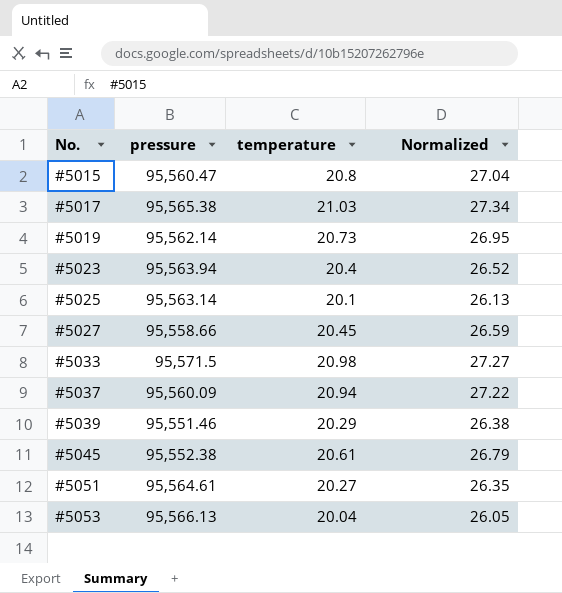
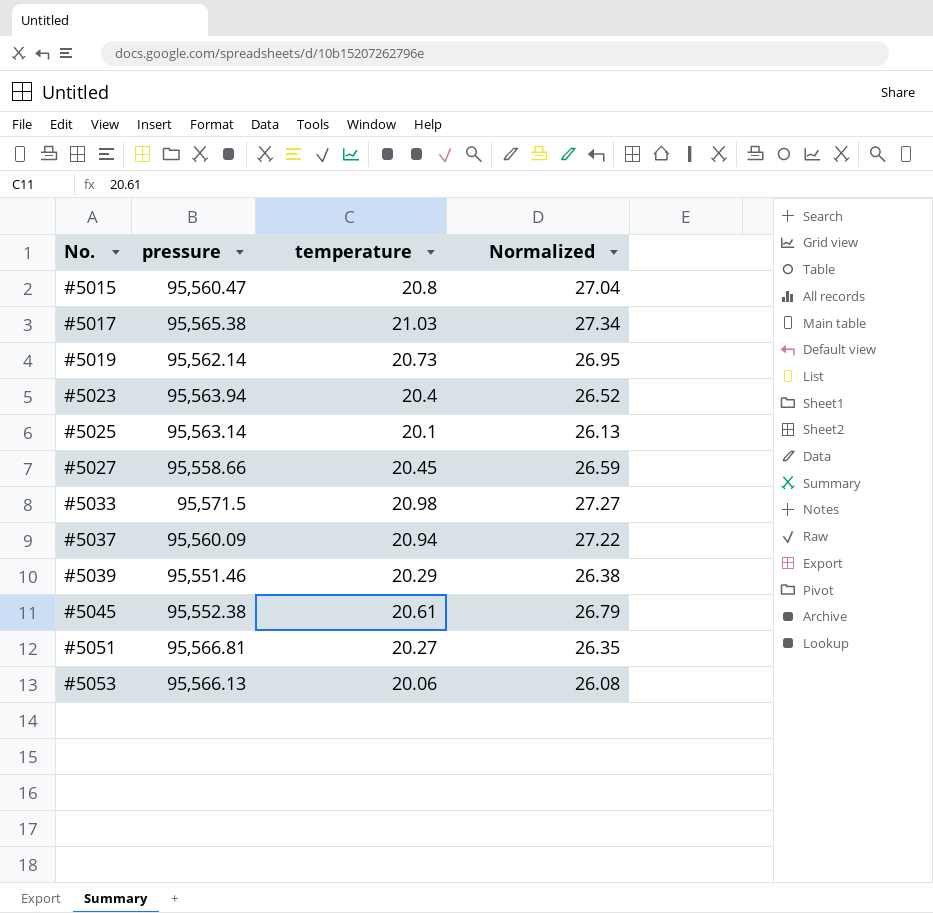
#5051 | pressure: 95,564.61 -> 95,566.81
#5053 | temperature: 20.04 -> 20.06
#5053 | Normalized: 26.05 -> 26.08

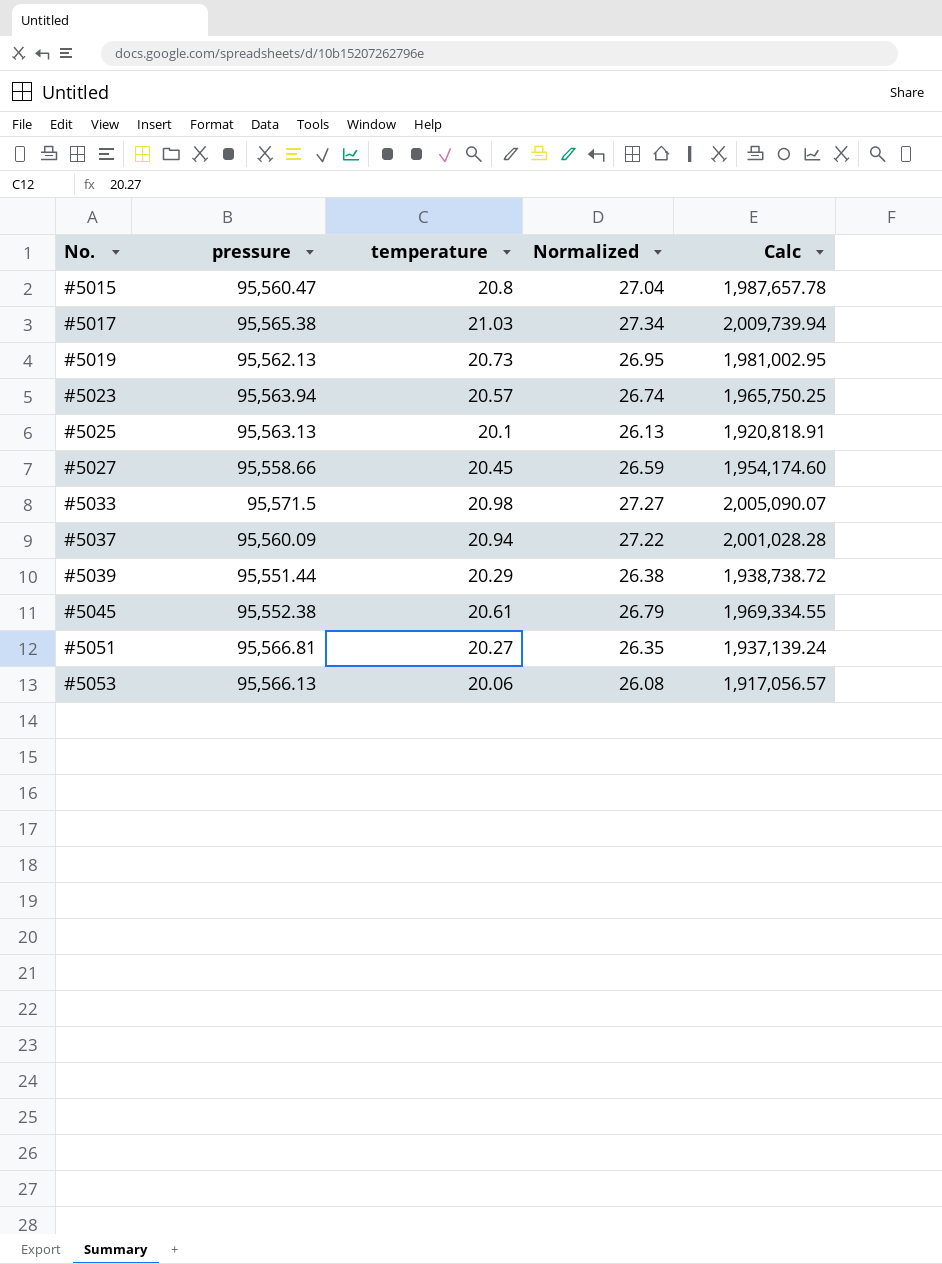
column Calc | formula: none -> [pressure] * [temperature]
#5019 | pressure: 95,562.14 -> 95,562.13
#5023 | temperature: 20.4 -> 20.57
#5023 | Normalized: 26.52 -> 26.74
#5025 | pressure: 95,563.14 -> 95,563.13
#5039 | pressure: 95,551.46 -> 95,551.44

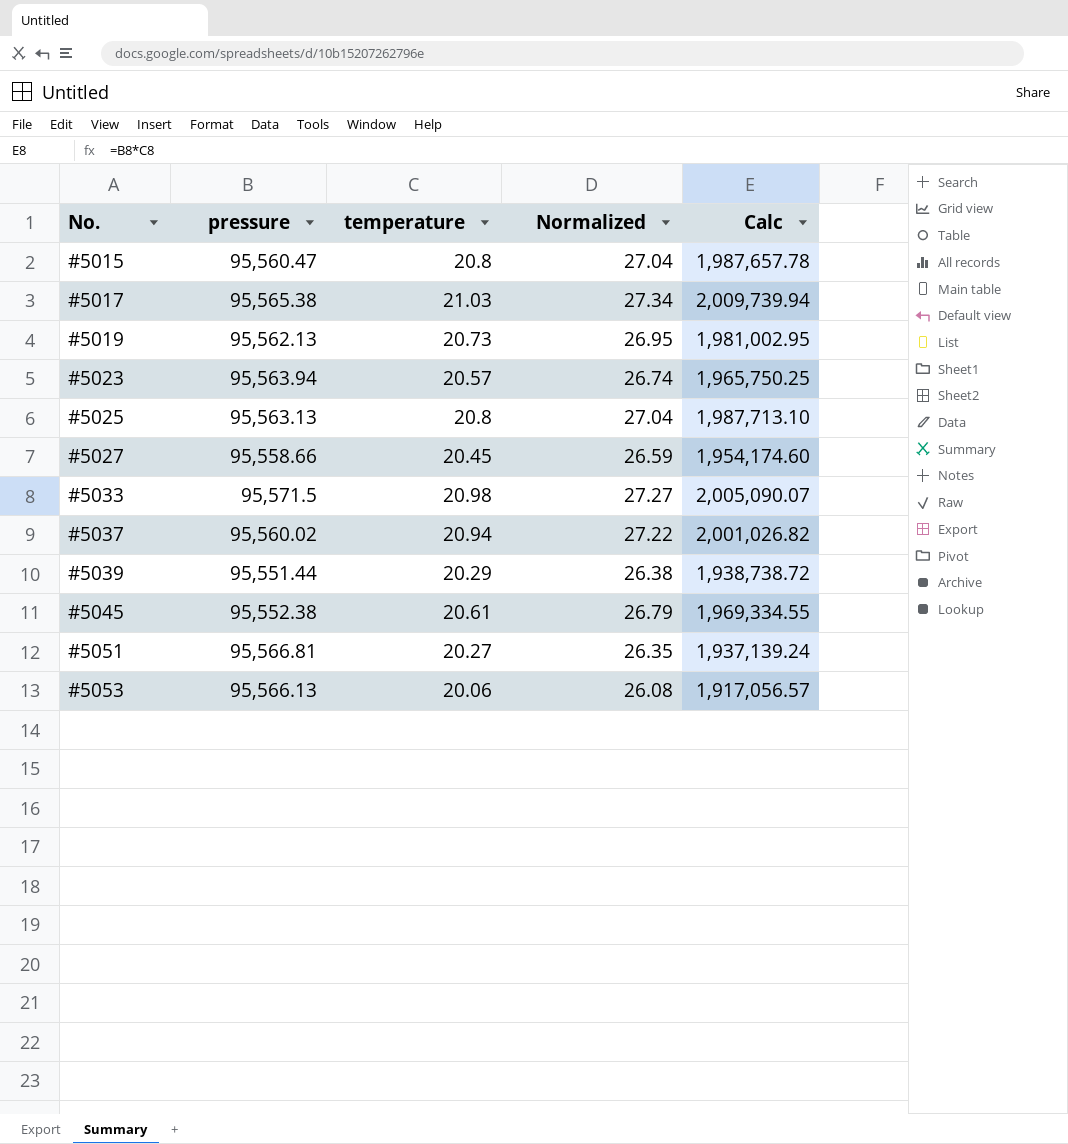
#5025 | temperature: 20.1 -> 20.8
#5025 | Normalized: 26.13 -> 27.04
#5025 | Calc: 1,920,818.91 -> 1,987,713.10
#5037 | pressure: 95,560.09 -> 95,560.02
#5037 | Calc: 2,001,028.28 -> 2,001,026.82

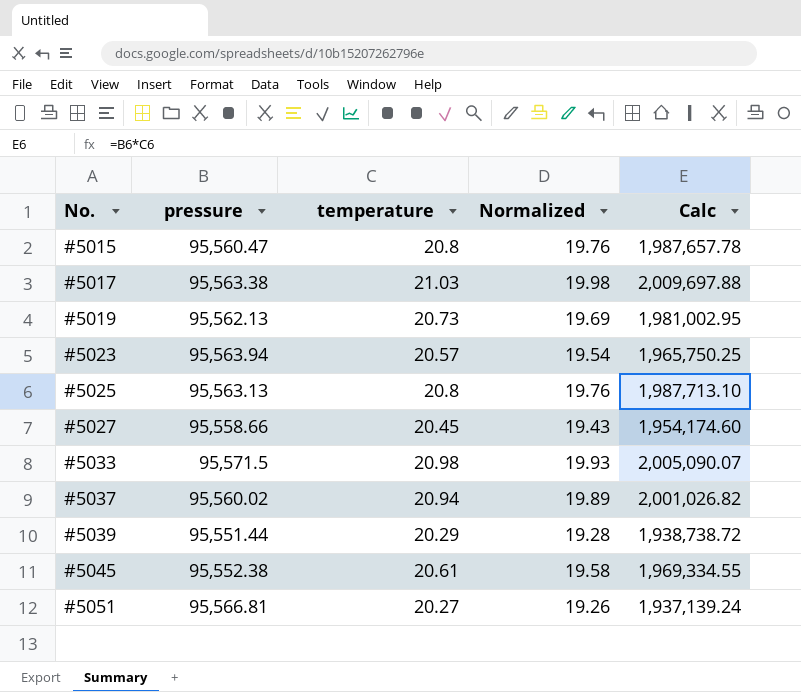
column Normalized | formula: [temperature] * 1.3 -> [temperature] * 0.95
row #5053: 95,566.13 | 20.06 | 26.08 | 1,917,056.57 -> none
#5017 | pressure: 95,565.38 -> 95,563.38
#5017 | Calc: 2,009,739.94 -> 2,009,697.88

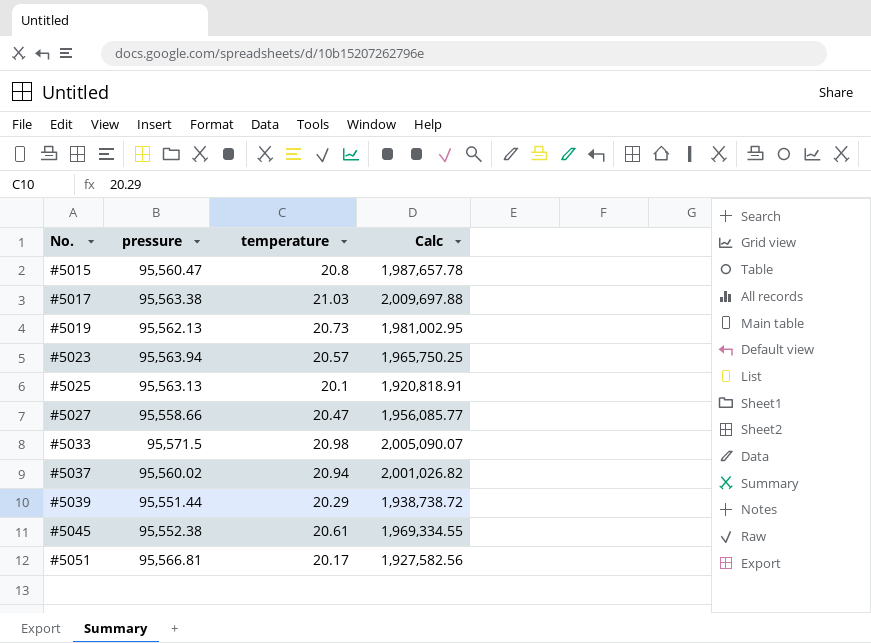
column Normalized | formula: [temperature] * 0.95 -> none
#5025 | temperature: 20.8 -> 20.1
#5025 | Calc: 1,987,713.10 -> 1,920,818.91
#5027 | temperature: 20.45 -> 20.47
#5027 | Calc: 1,954,174.60 -> 1,956,085.77
#5051 | temperature: 20.27 -> 20.17
#5051 | Calc: 1,937,139.24 -> 1,927,582.56

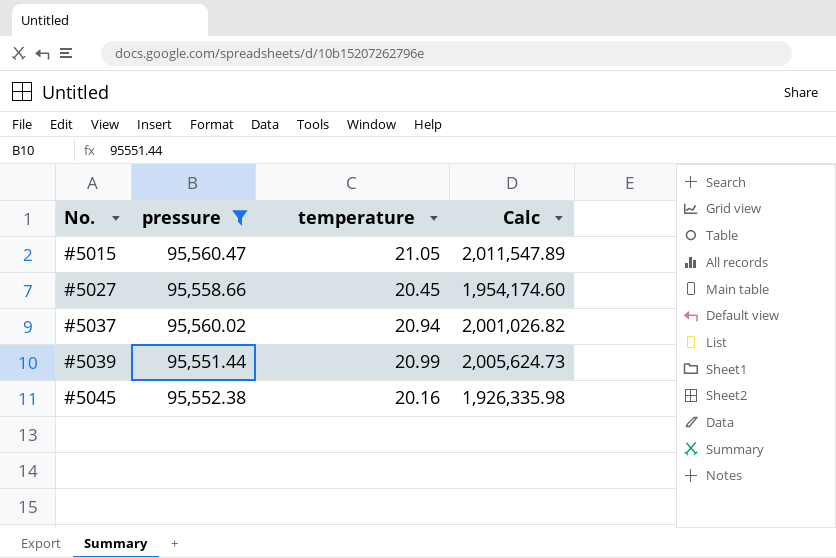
filter: none -> pressure <= 95,560.47
#5015 | temperature: 20.8 -> 21.05
#5015 | Calc: 1,987,657.78 -> 2,011,547.89
#5027 | temperature: 20.47 -> 20.45
#5027 | Calc: 1,956,085.77 -> 1,954,174.60
#5039 | temperature: 20.29 -> 20.99
#5039 | Calc: 1,938,738.72 -> 2,005,624.73
#5045 | temperature: 20.61 -> 20.16
#5045 | Calc: 1,969,334.55 -> 1,926,335.98

